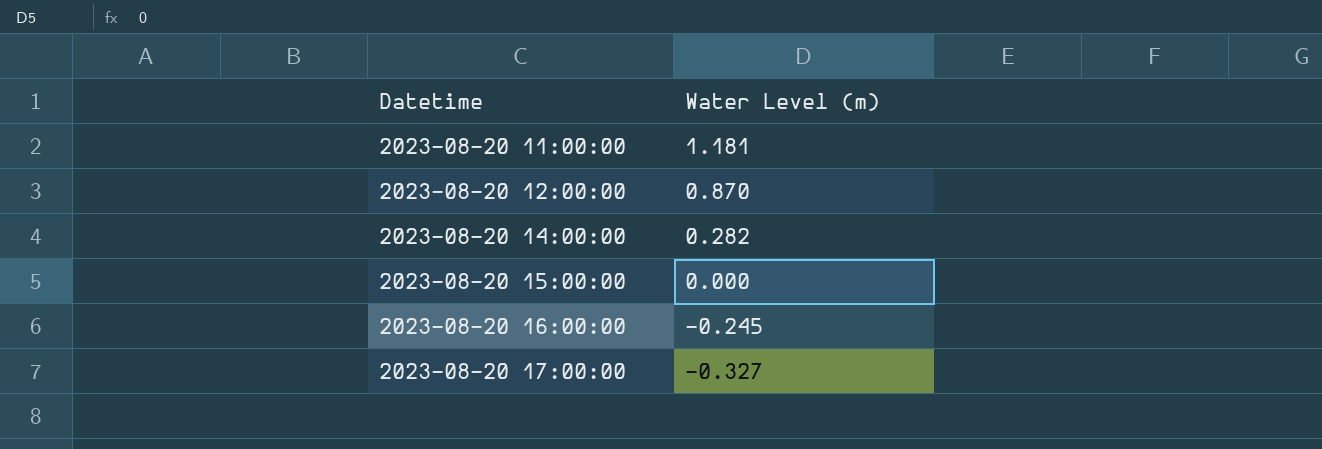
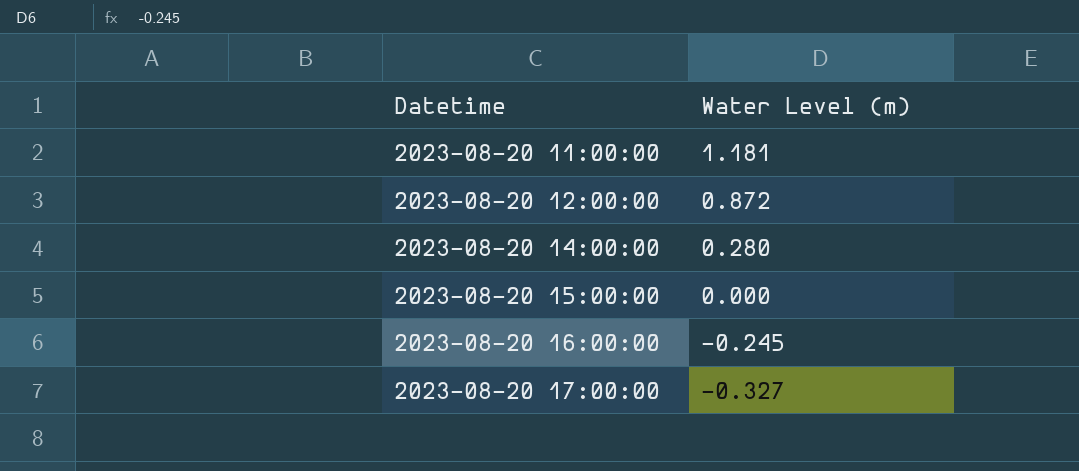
2023-08-20 12:00:00 | Water Level (m): 0.870 -> 0.872
2023-08-20 14:00:00 | Water Level (m): 0.282 -> 0.280

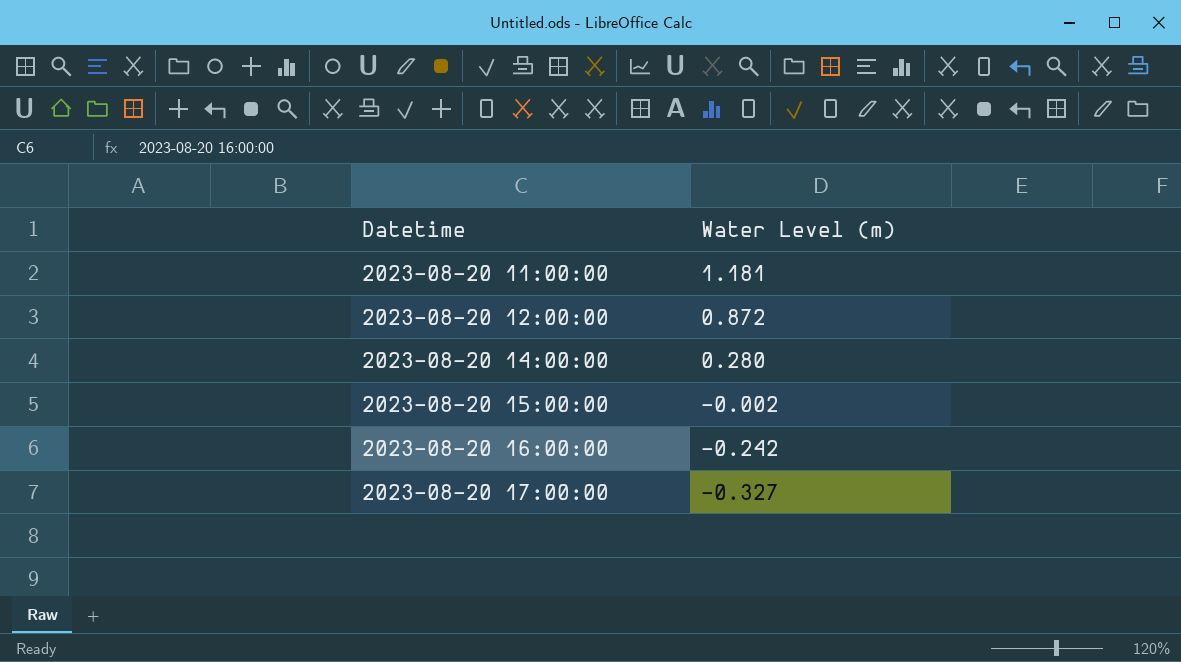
2023-08-20 15:00:00 | Water Level (m): 0.000 -> -0.002
2023-08-20 16:00:00 | Water Level (m): -0.245 -> -0.242

